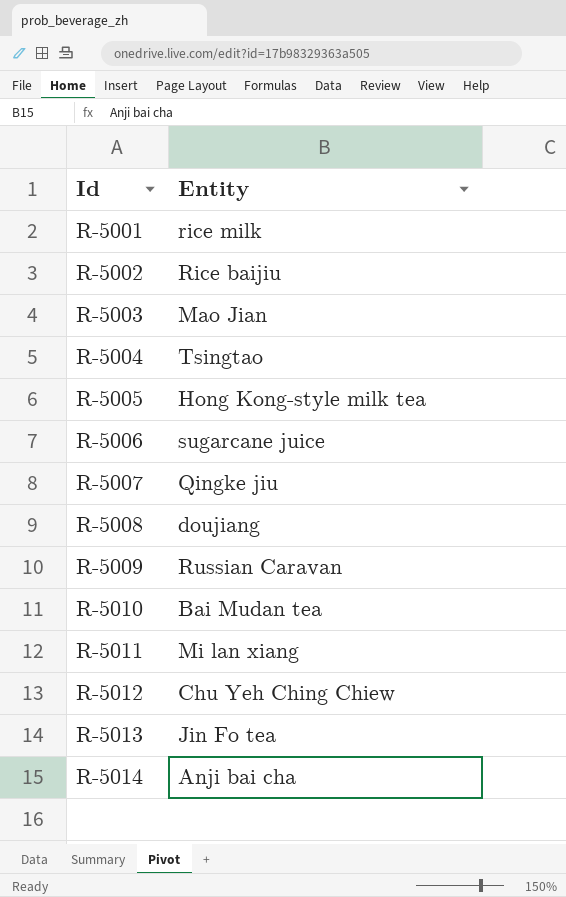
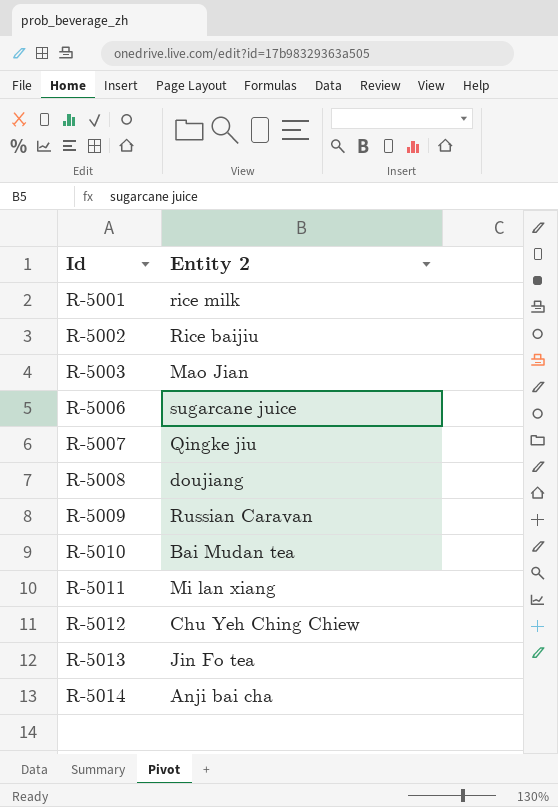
column name: Entity -> Entity 2
row R-5004: Tsingtao -> none
row R-5005: Hong Kong-style milk tea -> none

